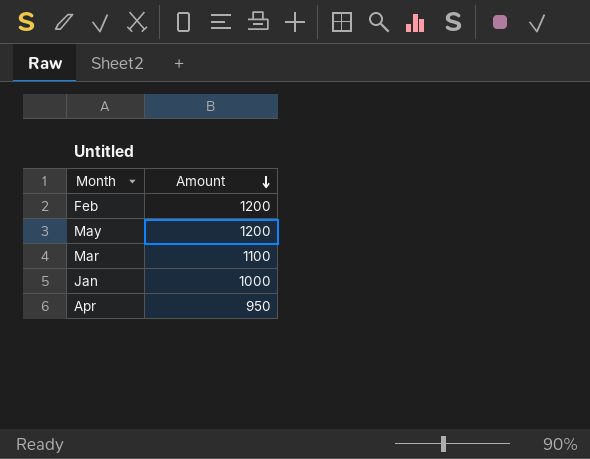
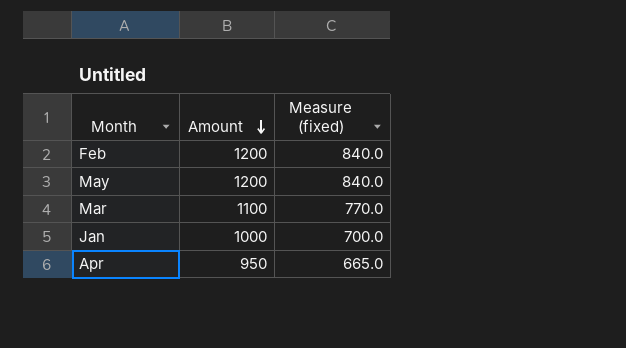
column Measure (fixed) | formula: none -> [Amount] * 0.7

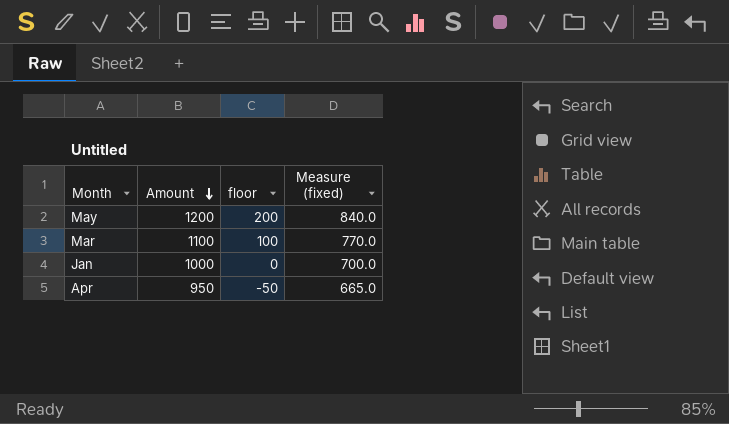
column floor | formula: none -> [Amount] - 1000
row Feb: 1200 | 840.0 -> none

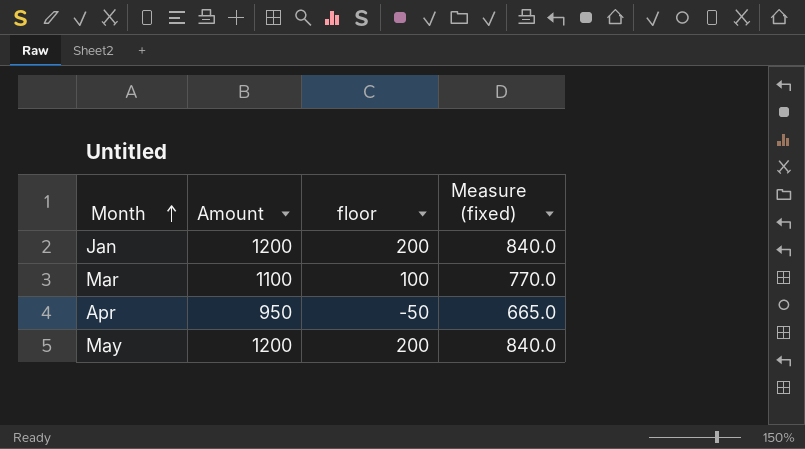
row order: Amount descending -> Month ascending
Jan | Amount: 1000 -> 1200
Jan | floor: 0 -> 200
Jan | Measure (fixed): 700.0 -> 840.0

